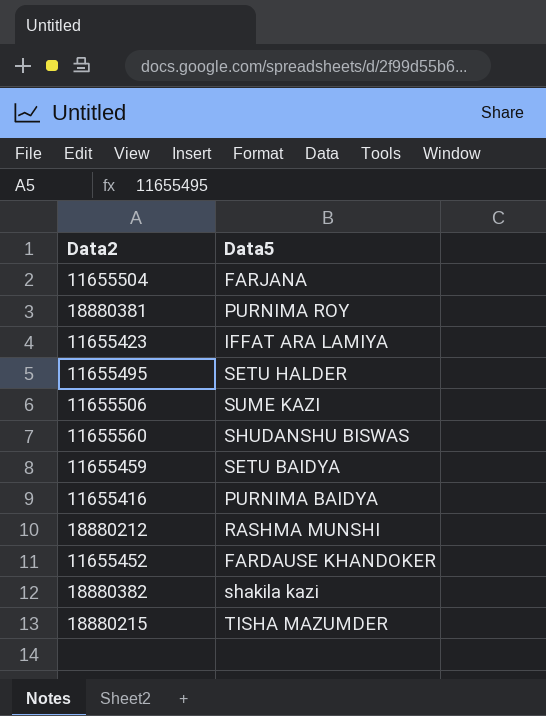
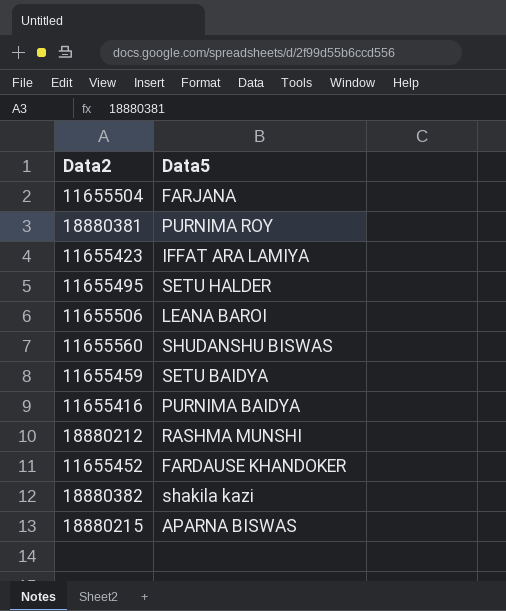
11655506 | Data5: SUME KAZI -> LEANA BAROI
18880215 | Data5: TISHA MAZUMDER -> APARNA BISWAS

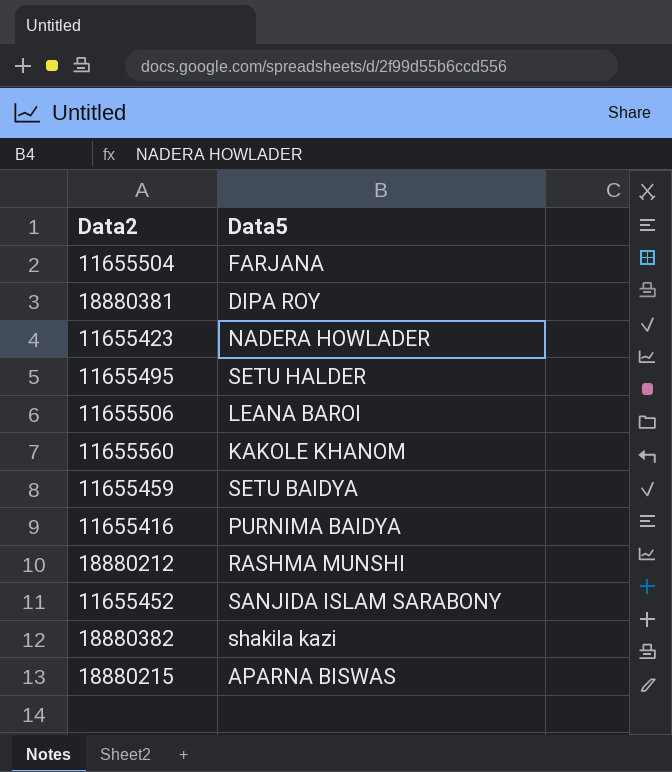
18880381 | Data5: PURNIMA ROY -> DIPA ROY
11655423 | Data5: IFFAT ARA LAMIYA -> NADERA HOWLADER
11655560 | Data5: SHUDANSHU BISWAS -> KAKOLE KHANOM
11655452 | Data5: FARDAUSE KHANDOKER -> SANJIDA ISLAM SARABONY

